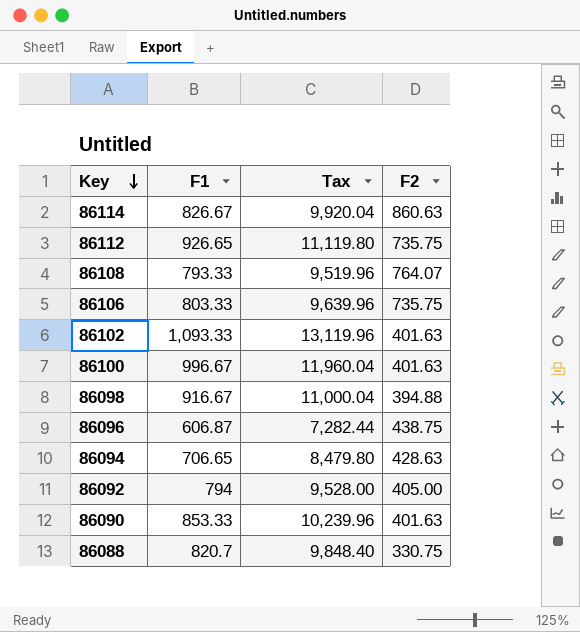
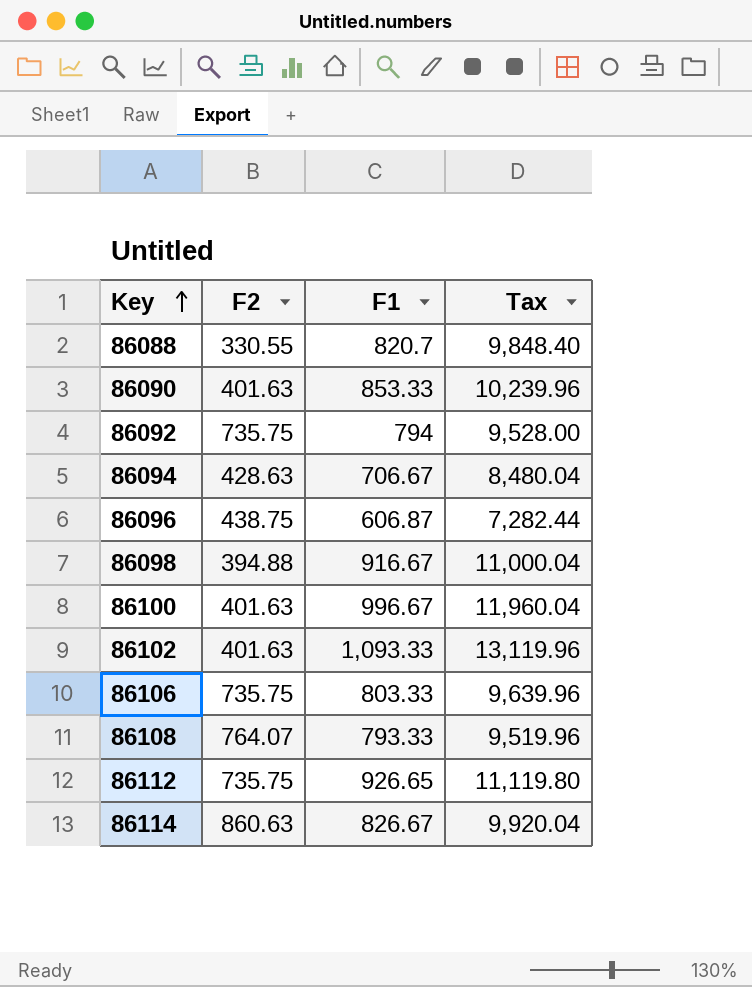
row order: Key descending -> Key ascending
column F2 | position: 4 -> 2
86088 | F2: 330.75 -> 330.55
86092 | F2: 405.00 -> 735.75
86094 | F1: 706.65 -> 706.67
86094 | Tax: 8,479.80 -> 8,480.04

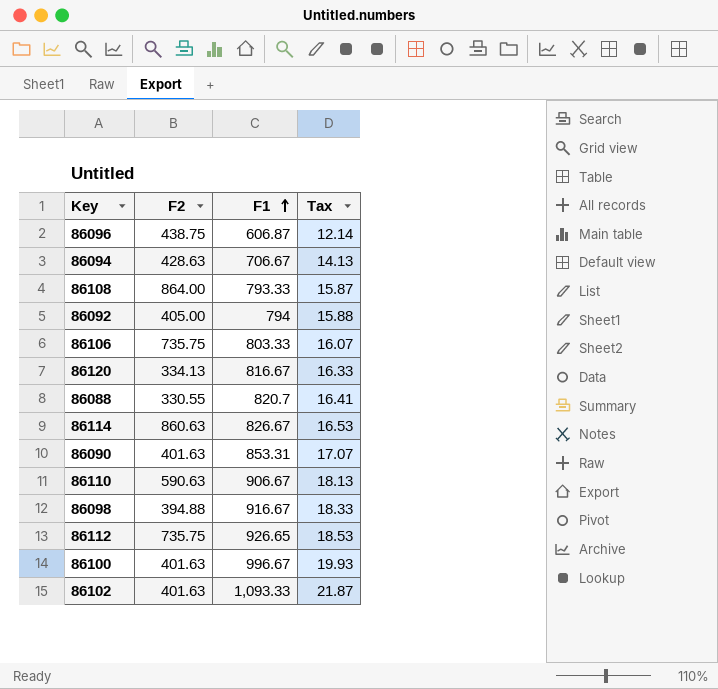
row order: Key ascending -> F1 ascending
column Tax | formula: [F1] * 12 -> [F1] * 0.02
86108 | F2: 764.07 -> 864.00
86092 | F2: 735.75 -> 405.00
row 86120: none -> 334.13 | 816.67 | 16.33
86090 | F1: 853.33 -> 853.31
row 86110: none -> 590.63 | 906.67 | 18.13

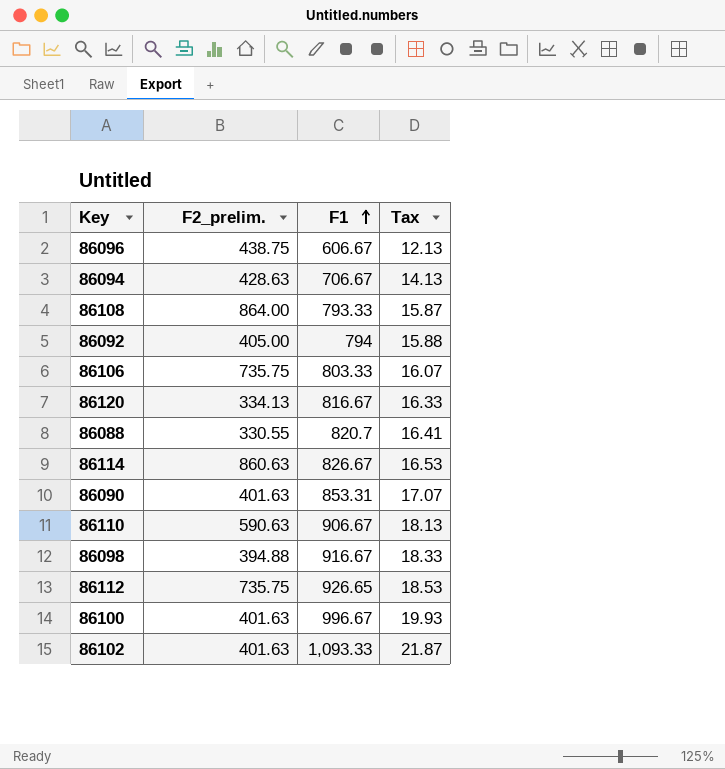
column name: F2 -> F2_prelim.
86096 | F1: 606.87 -> 606.67
86096 | Tax: 12.14 -> 12.13

